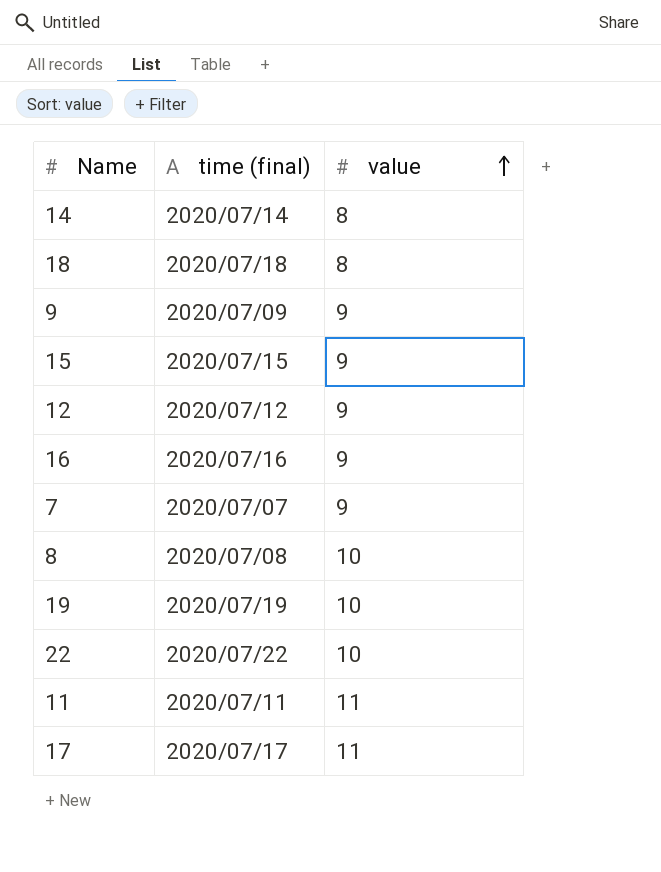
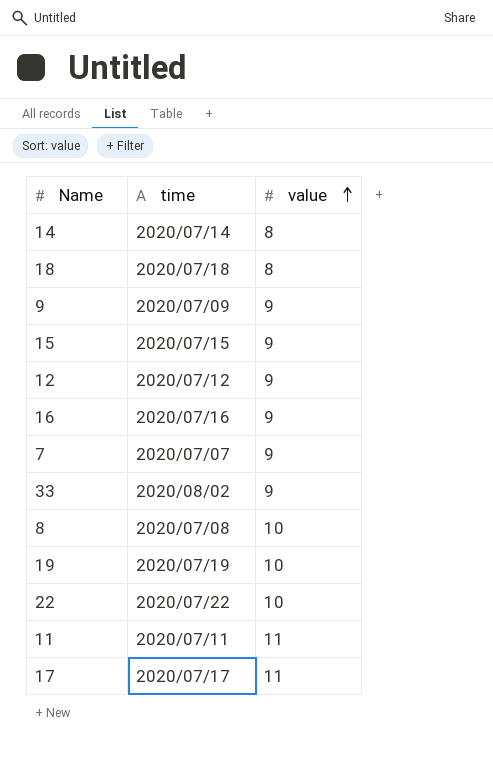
column name: time (final) -> time
row 33: none -> 2020/08/02 | 9

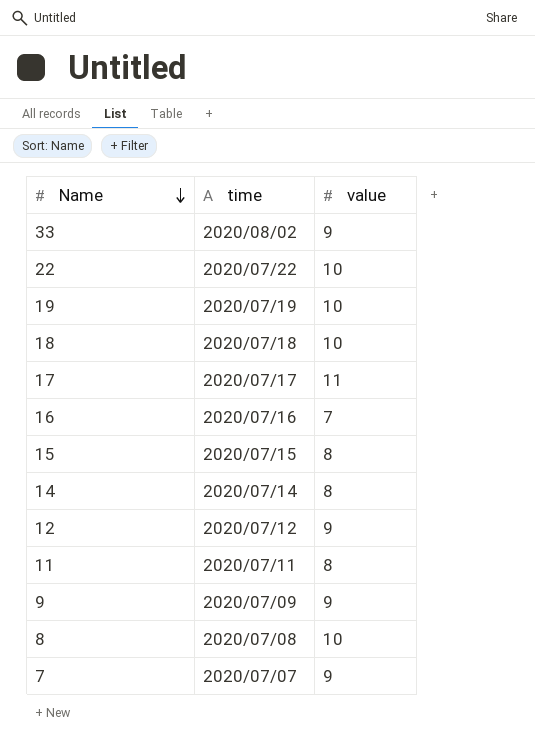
row order: value ascending -> Name descending
18 | value: 8 -> 10
16 | value: 9 -> 7
15 | value: 9 -> 8
11 | value: 11 -> 8

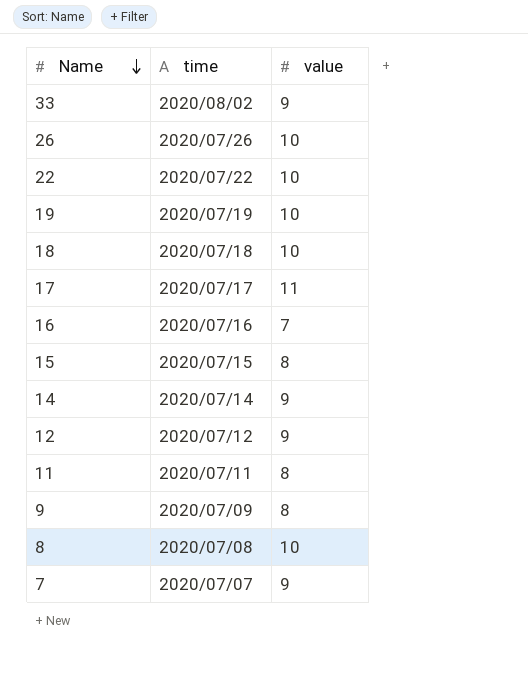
row 26: none -> 2020/07/26 | 10
14 | value: 8 -> 9
9 | value: 9 -> 8

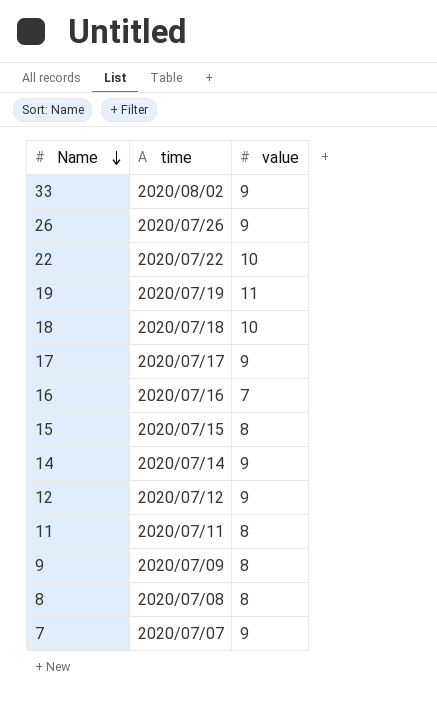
26 | value: 10 -> 9
19 | value: 10 -> 11
17 | value: 11 -> 9
8 | value: 10 -> 8

